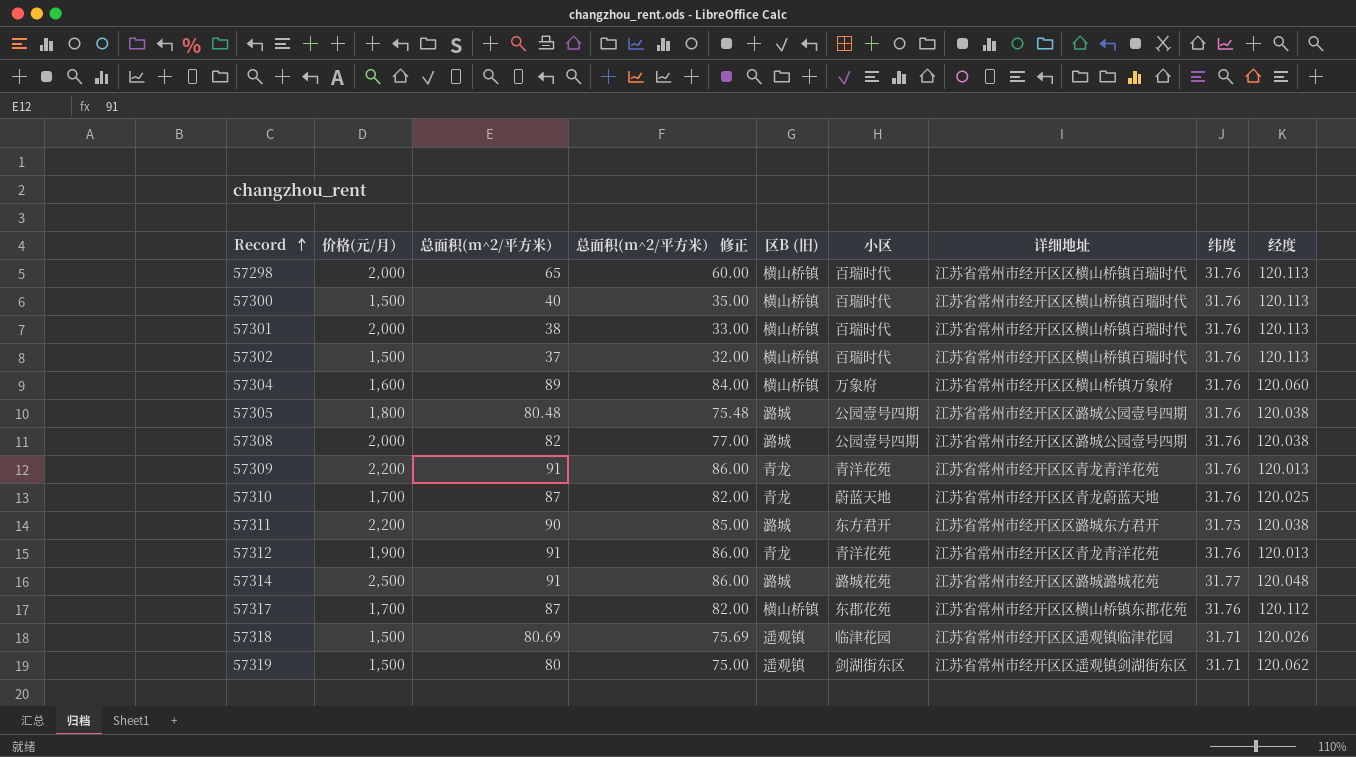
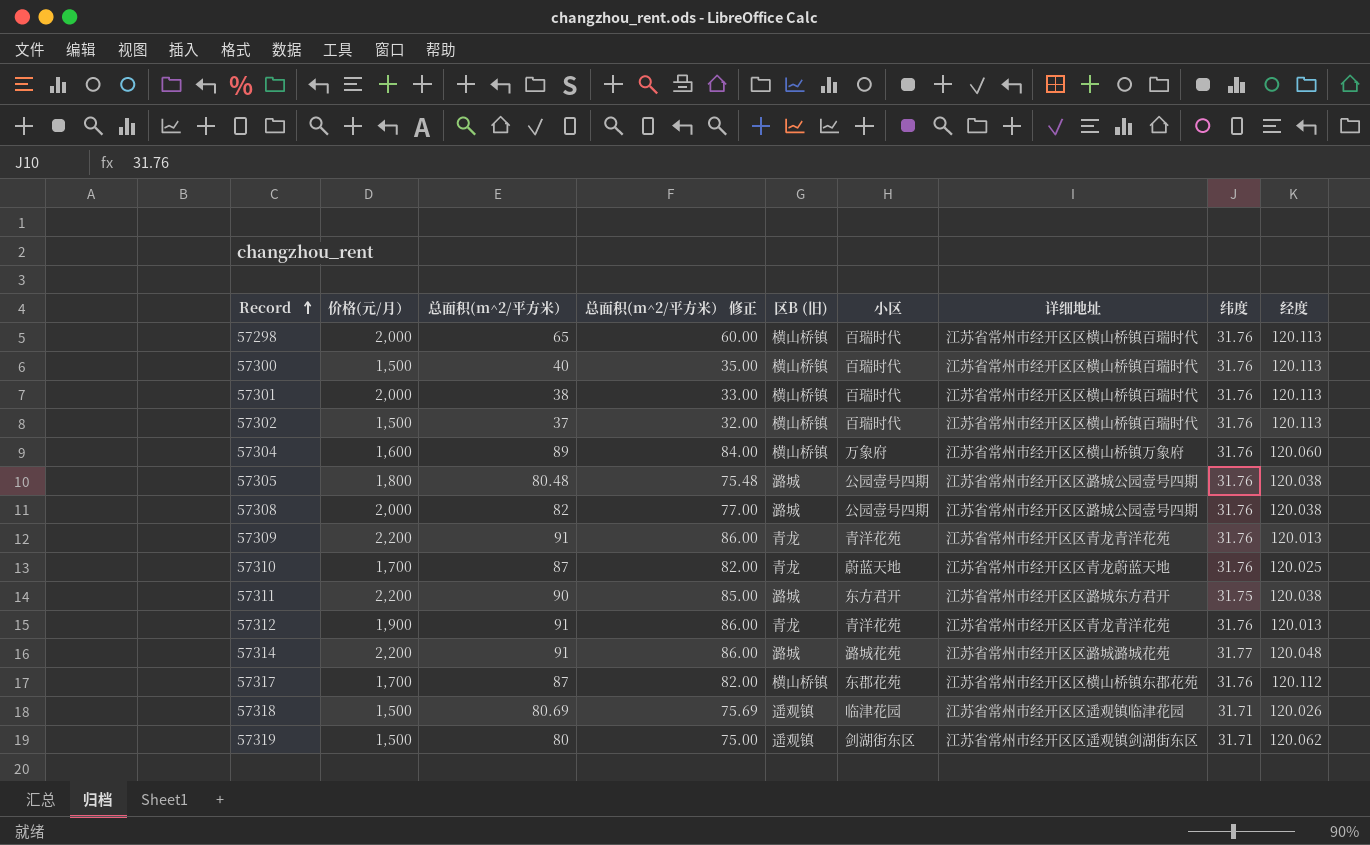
57314 | 价格(元/月）: 2,500 -> 2,200

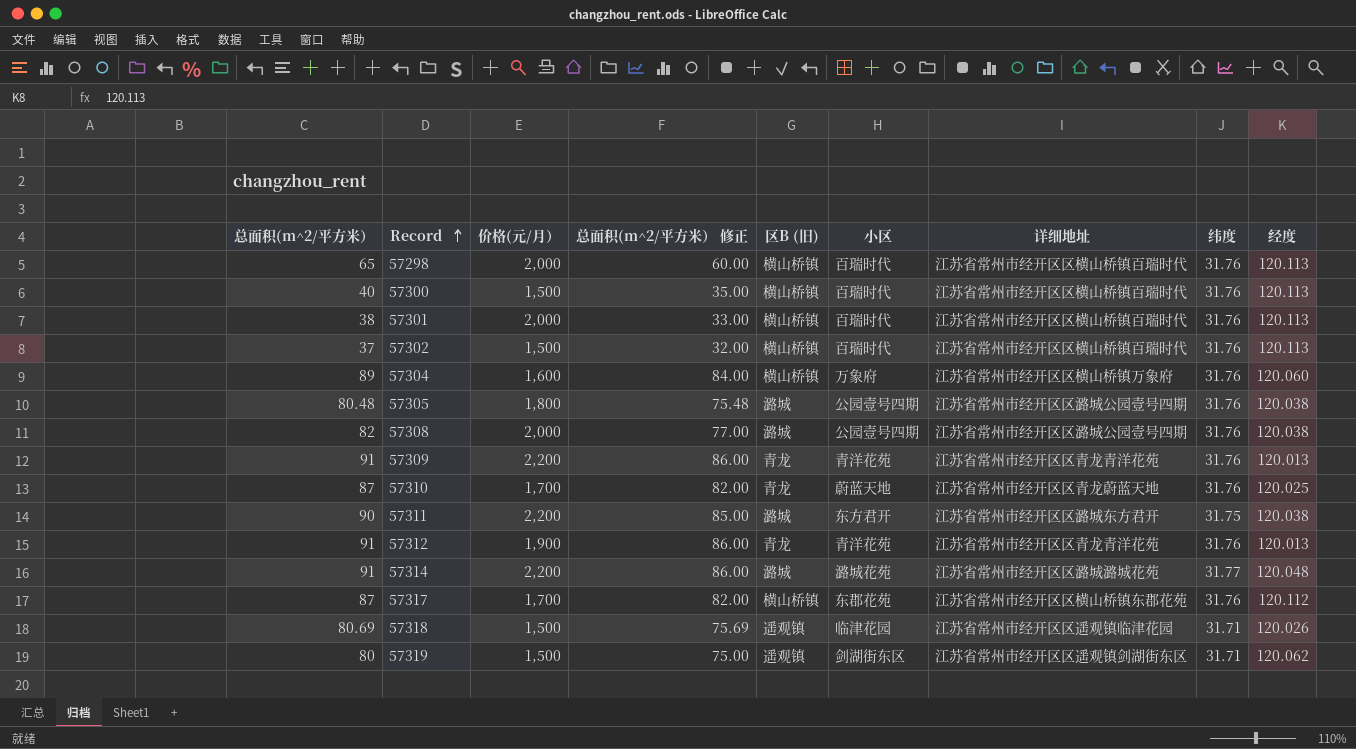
column 总面积(m^2/平方米） | position: 3 -> 1

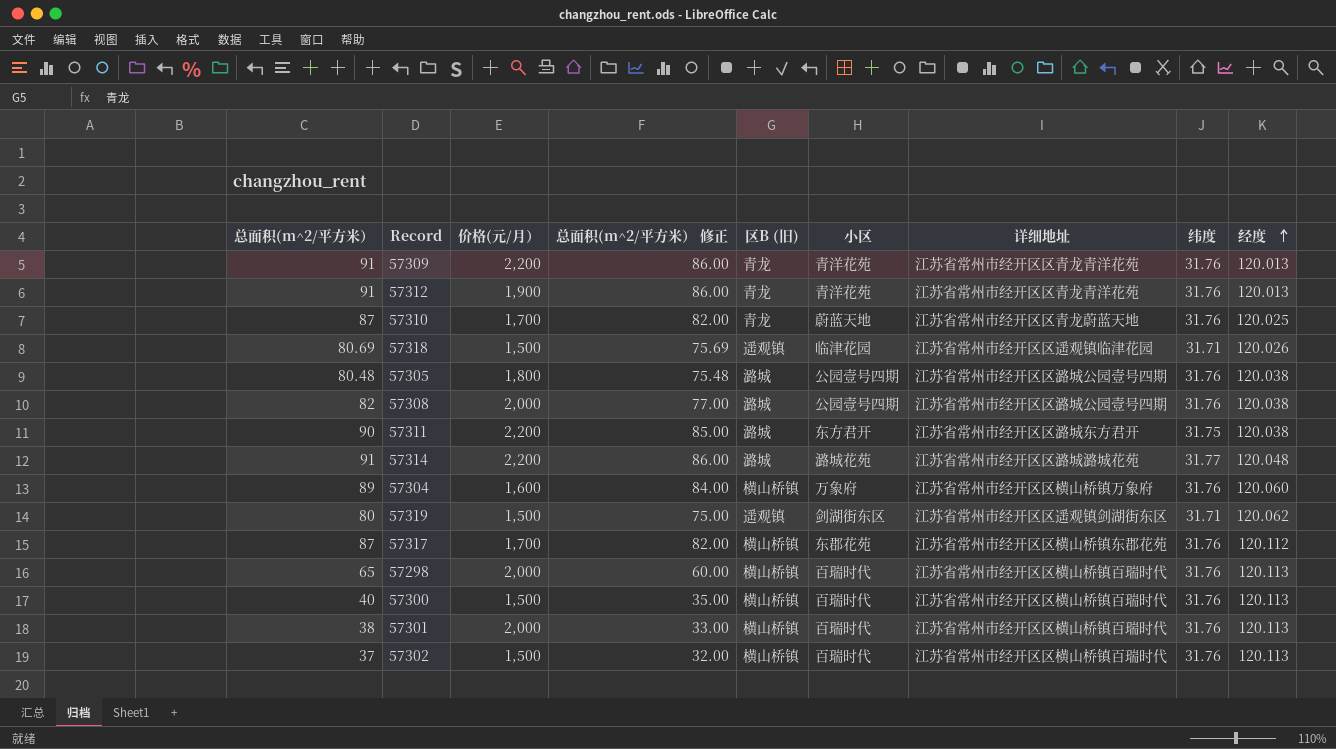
row order: Record ascending -> 经度 ascending

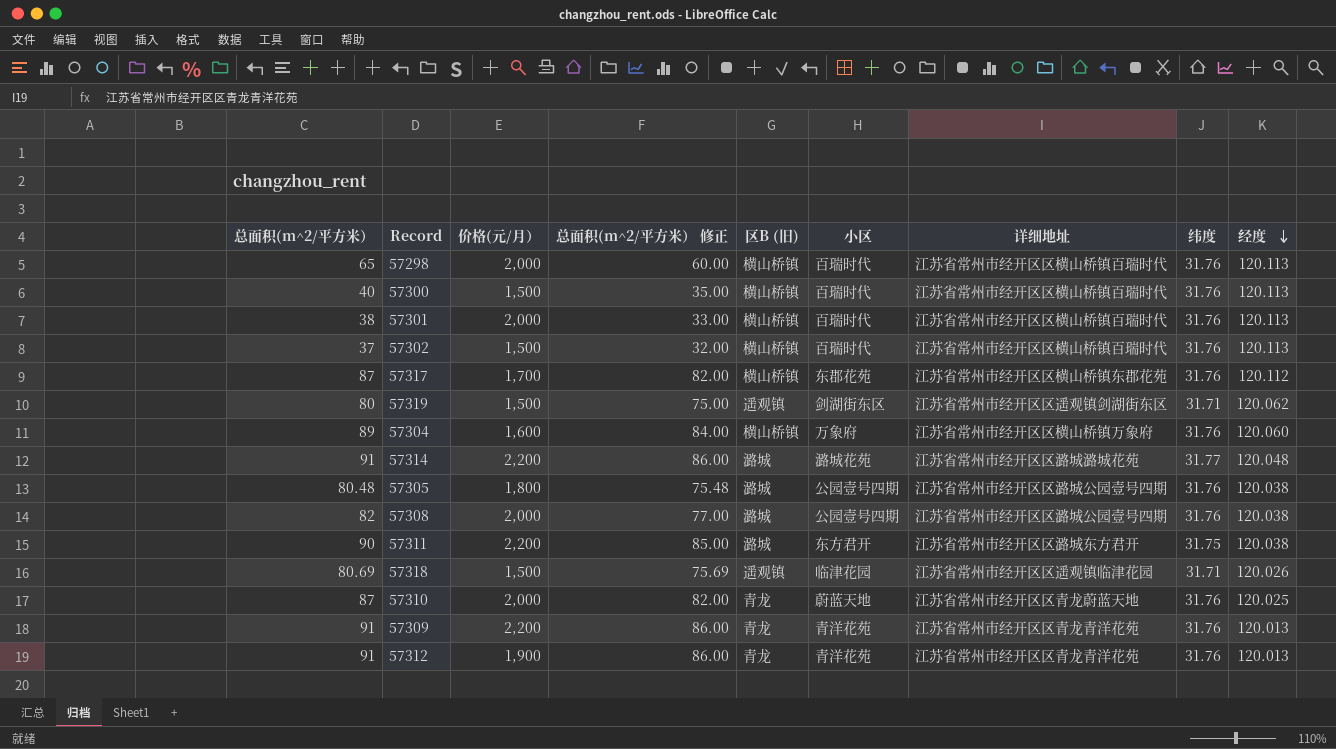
row order: 经度 ascending -> 经度 descending
57310 | 价格(元/月）: 1,700 -> 2,000

